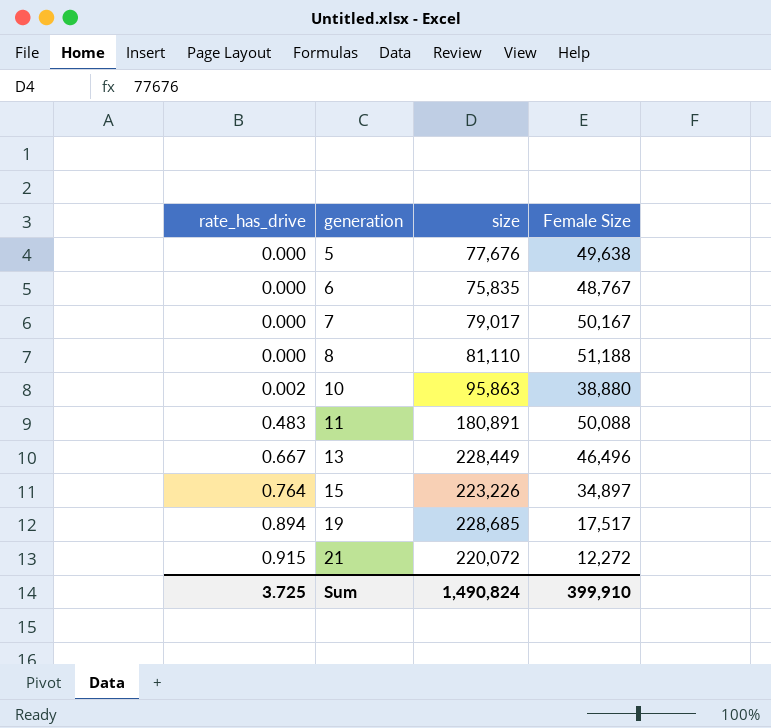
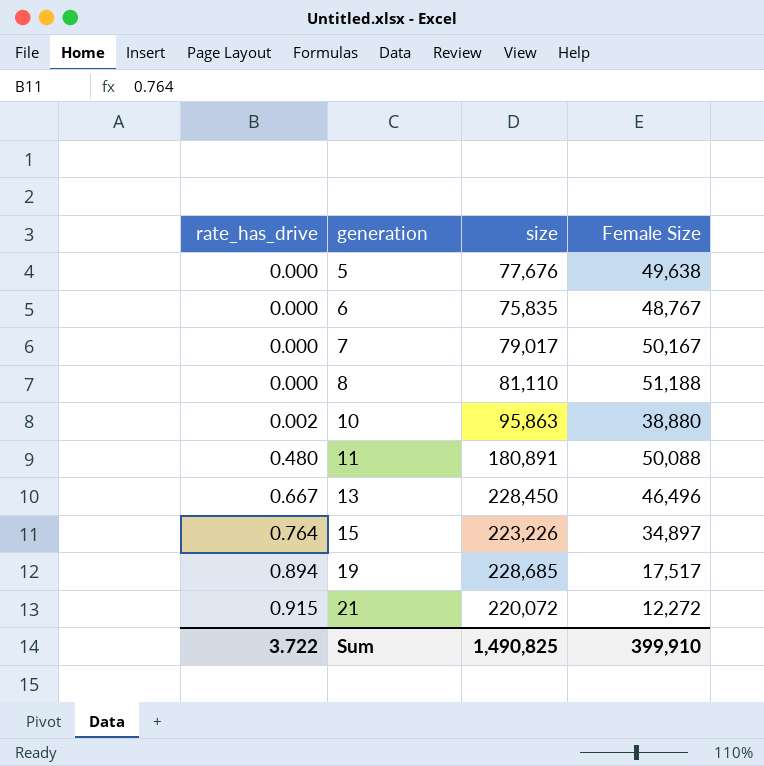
11 | rate_has_drive: 0.483 -> 0.480
13 | size: 228,449 -> 228,450
Sum | rate_has_drive: 3.725 -> 3.722
Sum | size: 1,490,824 -> 1,490,825

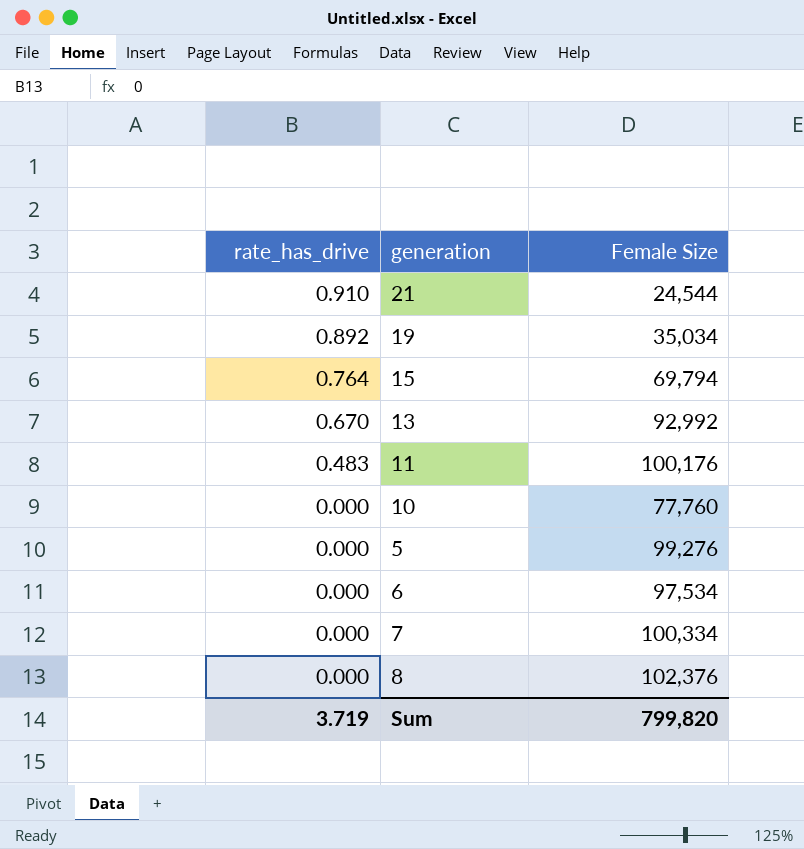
row order: rate_has_drive ascending -> rate_has_drive descending
column size | position: 3 -> none
21 | rate_has_drive: 0.915 -> 0.910
21 | Female Size: 12,272 -> 24,544
19 | rate_has_drive: 0.894 -> 0.892
19 | Female Size: 17,517 -> 35,034
15 | Female Size: 34,897 -> 69,794
13 | rate_has_drive: 0.667 -> 0.670
13 | Female Size: 46,496 -> 92,992
11 | rate_has_drive: 0.480 -> 0.483
11 | Female Size: 50,088 -> 100,176
10 | rate_has_drive: 0.002 -> 0.000
10 | Female Size: 38,880 -> 77,760
5 | Female Size: 49,638 -> 99,276
6 | Female Size: 48,767 -> 97,534
7 | Female Size: 50,167 -> 100,334
8 | Female Size: 51,188 -> 102,376
Sum | rate_has_drive: 3.722 -> 3.719
Sum | Female Size: 399,910 -> 799,820

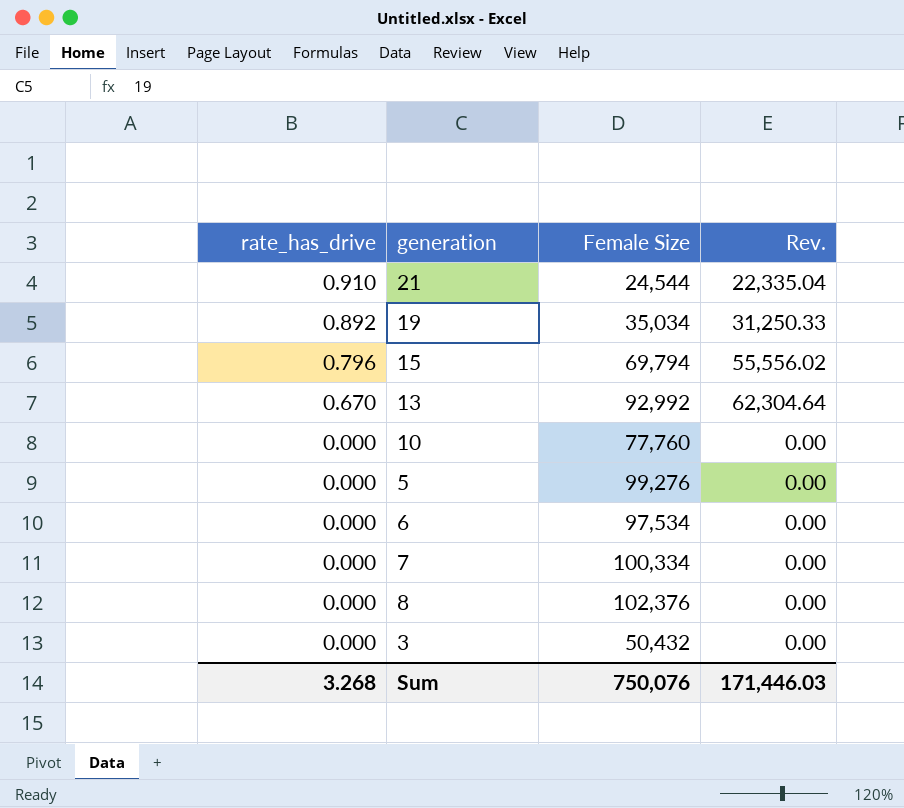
column Rev. | formula: none -> [rate_has_drive] * [Female Size]
row 11: 0.483 | 100,176 -> none
15 | rate_has_drive: 0.764 -> 0.796
row 3: none -> 0.000 | 50,432 | 0.00
Sum | rate_has_drive: 3.719 -> 3.268
Sum | Female Size: 799,820 -> 750,076

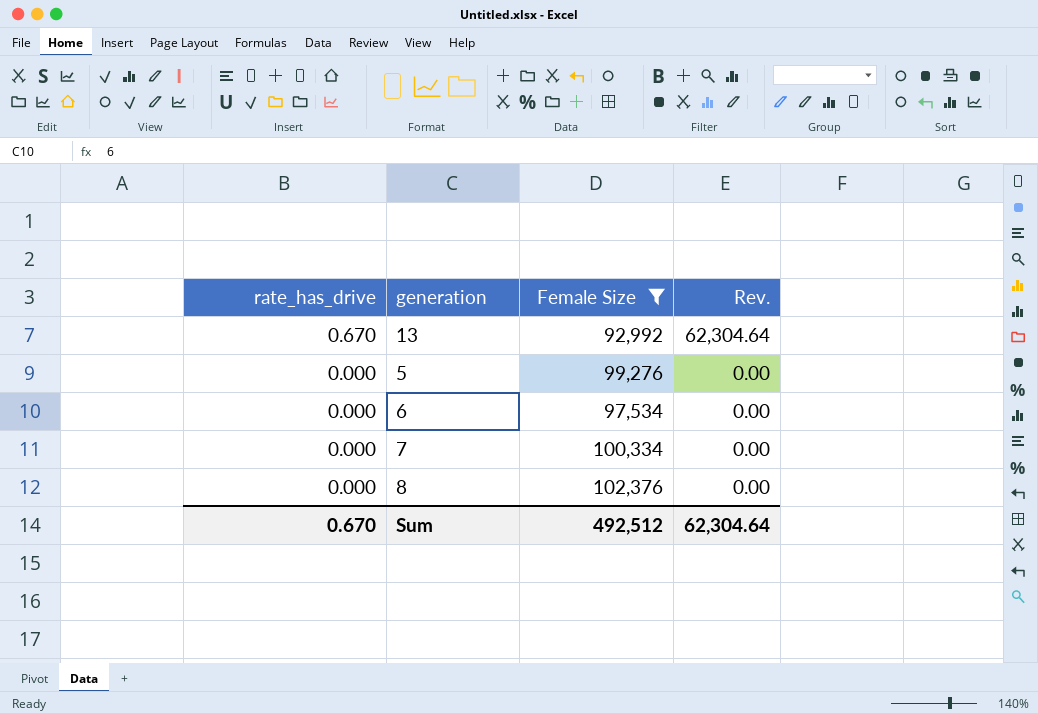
filter: none -> Female Size >= 92,992
Sum | rate_has_drive: 3.268 -> 0.670
Sum | Female Size: 750,076 -> 492,512
Sum | Rev.: 171,446.03 -> 62,304.64

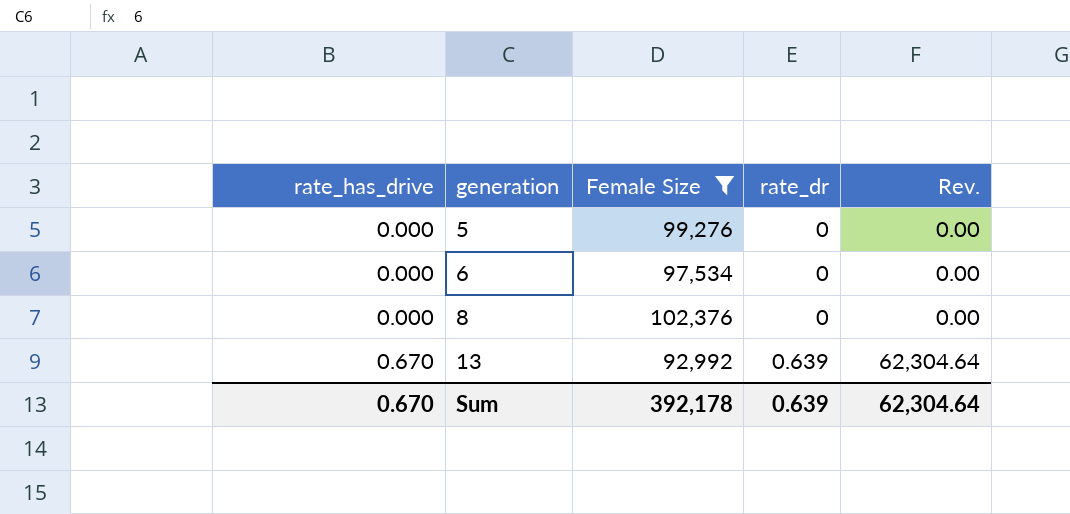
row order: rate_has_drive descending -> rate_has_drive ascending
column rate_dr | position: none -> 4
row 7: 0.000 | 100,334 | 0.00 -> none
Sum | Female Size: 492,512 -> 392,178

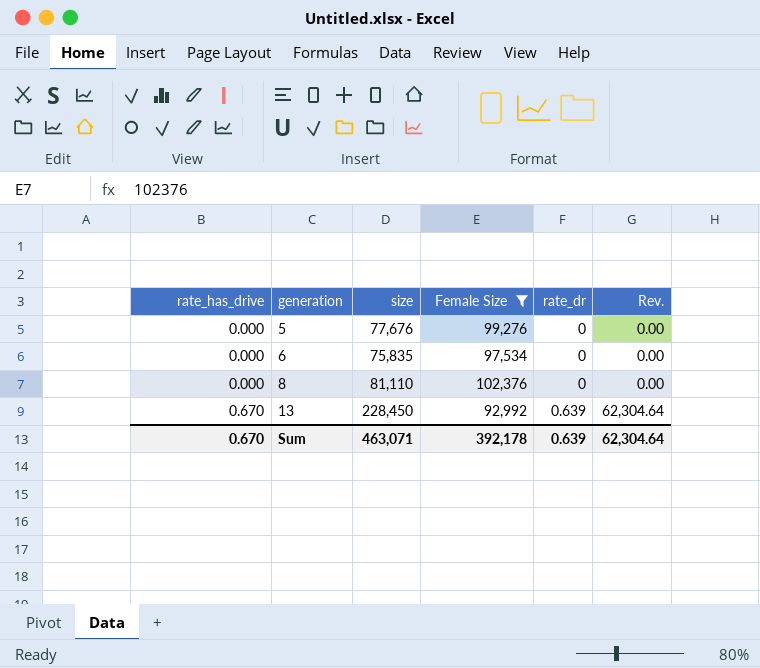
column size | position: none -> 3

